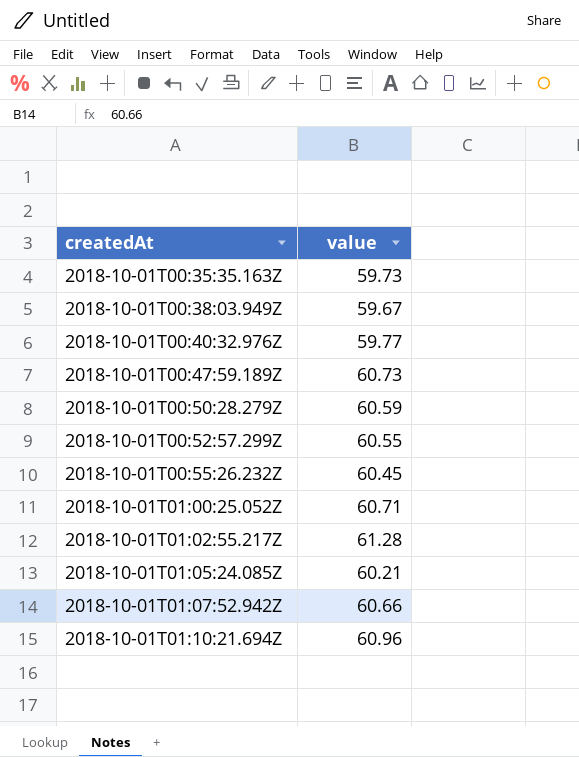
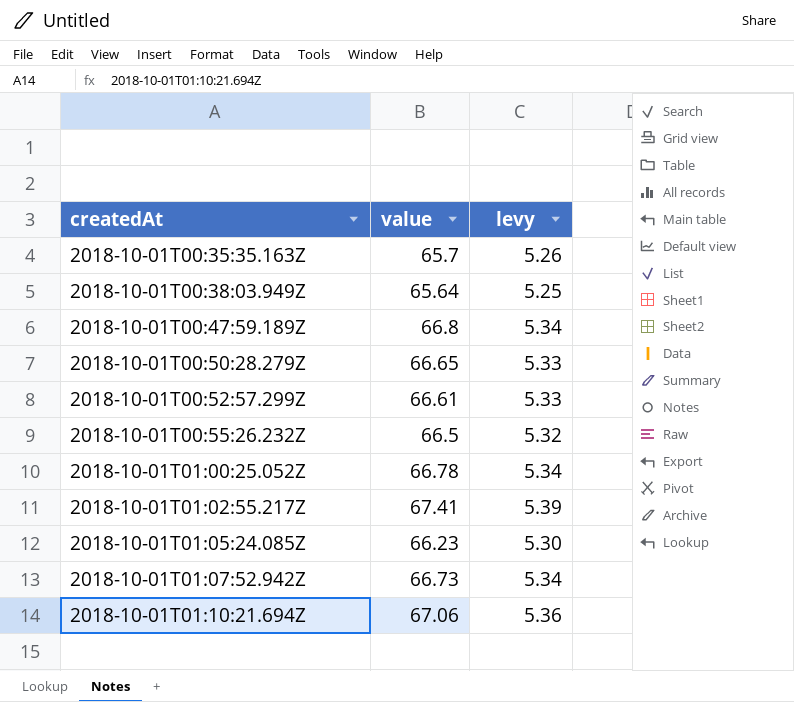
column levy | formula: none -> [value] * 0.08
row 2018-10-01T00:40:32.976Z: 59.77 -> none
2018-10-01T00:35:35.163Z | value: 59.73 -> 65.7
2018-10-01T00:38:03.949Z | value: 59.67 -> 65.64
2018-10-01T00:47:59.189Z | value: 60.73 -> 66.8
2018-10-01T00:50:28.279Z | value: 60.59 -> 66.65
2018-10-01T00:52:57.299Z | value: 60.55 -> 66.61
2018-10-01T00:55:26.232Z | value: 60.45 -> 66.5
2018-10-01T01:00:25.052Z | value: 60.71 -> 66.78
2018-10-01T01:02:55.217Z | value: 61.28 -> 67.41
2018-10-01T01:05:24.085Z | value: 60.21 -> 66.23
2018-10-01T01:07:52.942Z | value: 60.66 -> 66.73
2018-10-01T01:10:21.694Z | value: 60.96 -> 67.06

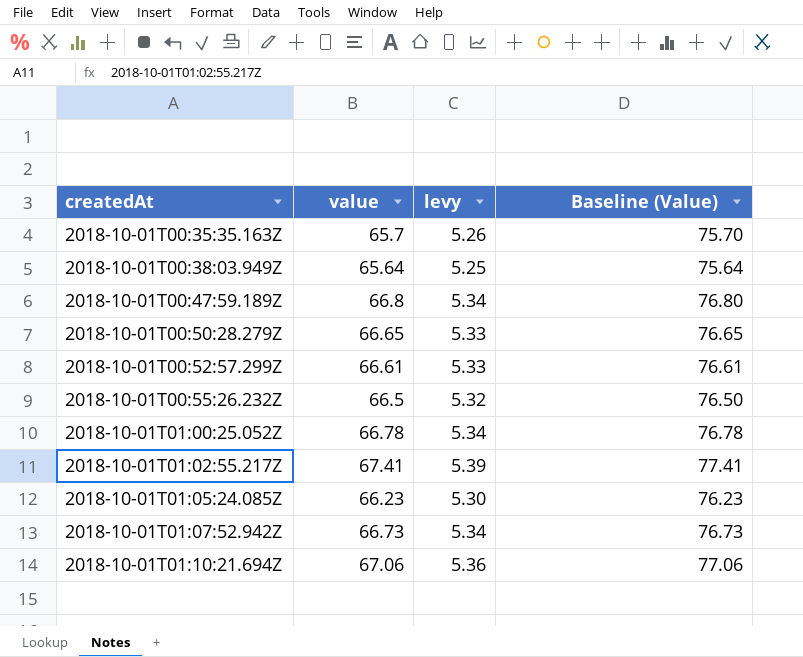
column Baseline (Value) | formula: none -> [value] + 10

